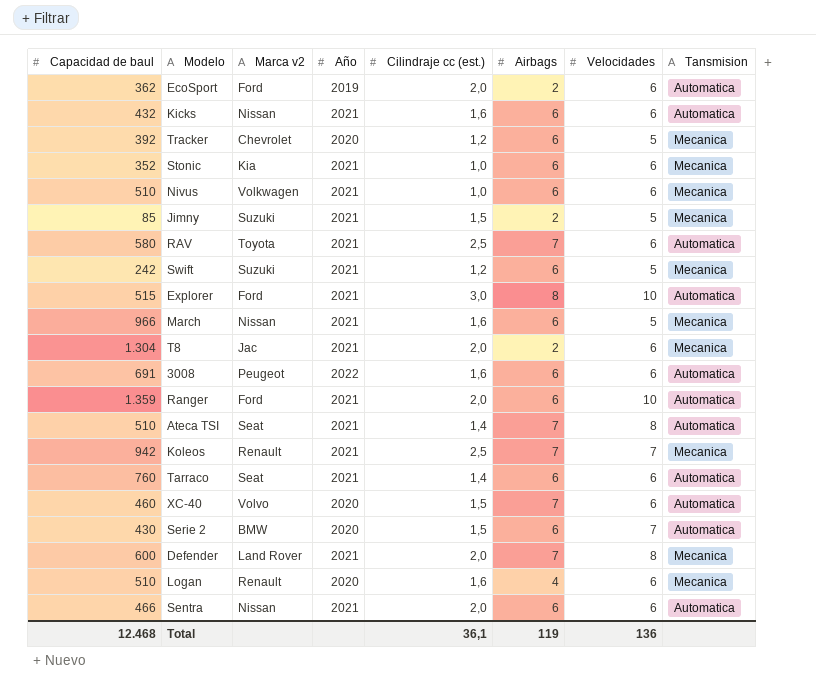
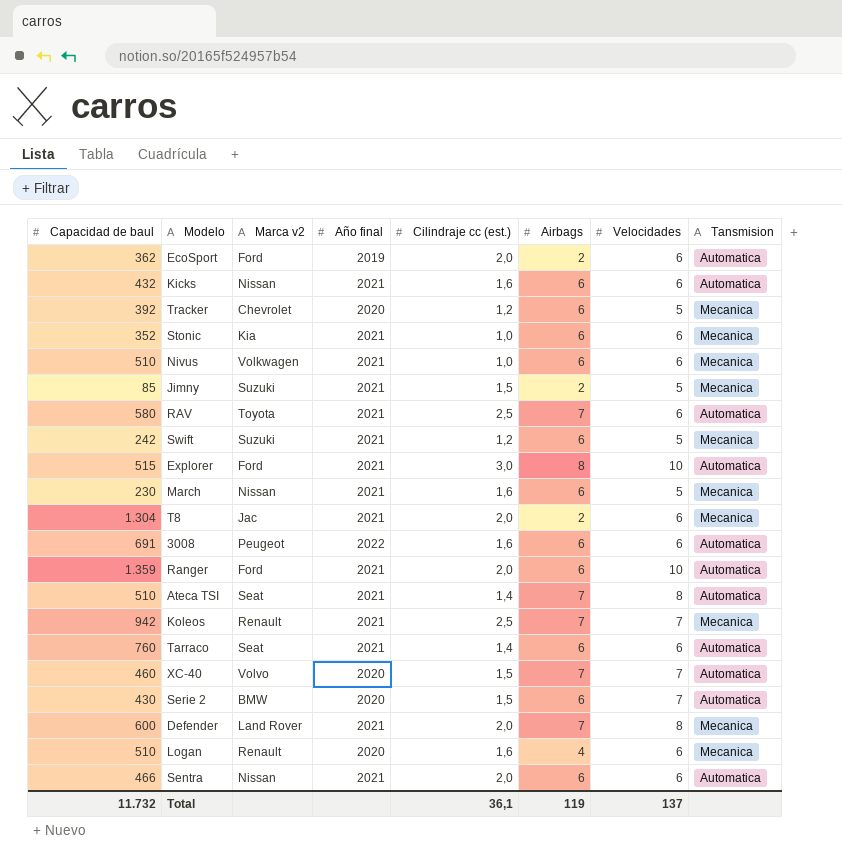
column name: Año -> Año final
March | Capacidad de baul: 966 -> 230
XC-40 | Velocidades: 6 -> 7
Total | Capacidad de baul: 12.468 -> 11.732
Total | Velocidades: 136 -> 137

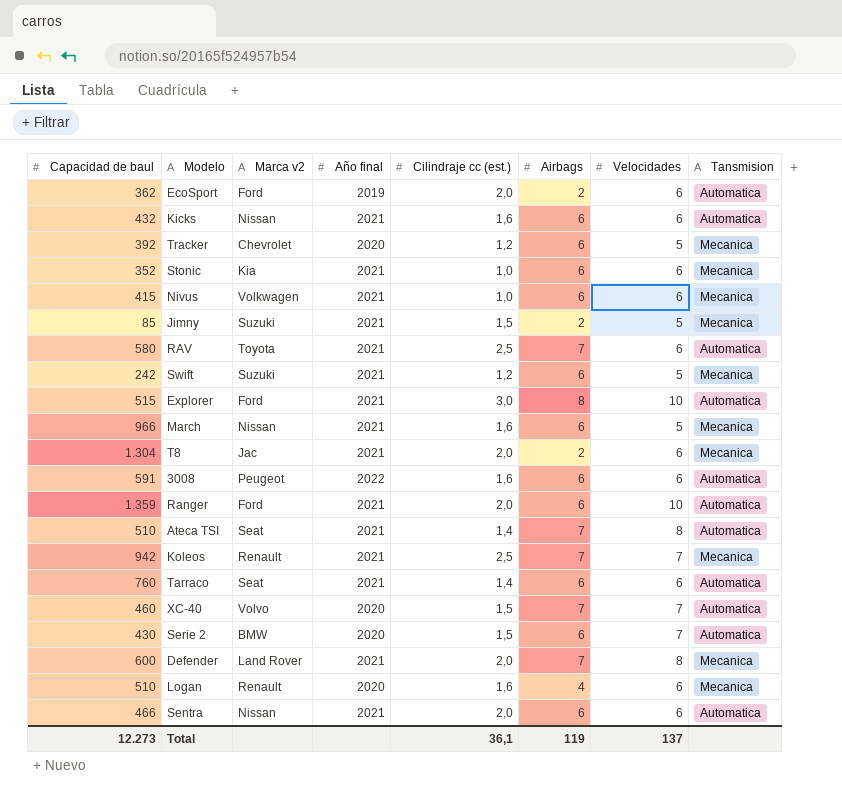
Nivus | Capacidad de baul: 510 -> 415
March | Capacidad de baul: 230 -> 966
3008 | Capacidad de baul: 691 -> 591
Total | Capacidad de baul: 11.732 -> 12.273

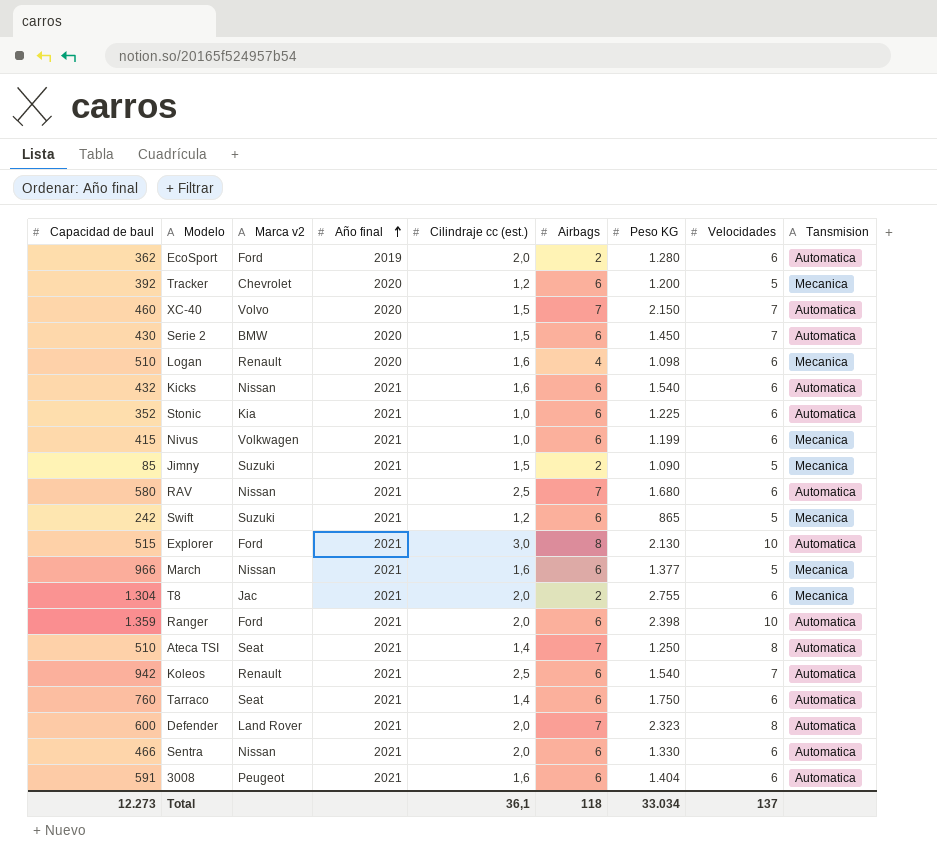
row order: none -> Año final ascending
column Peso KG | position: none -> 7
Stonic | Tansmision: Mecanica -> Automatica
RAV | Marca v2: Toyota -> Nissan
Koleos | Airbags: 7 -> 6
Koleos | Tansmision: Mecanica -> Automatica
Defender | Tansmision: Mecanica -> Automatica
3008 | Año final: 2022 -> 2021
Total | Airbags: 119 -> 118

